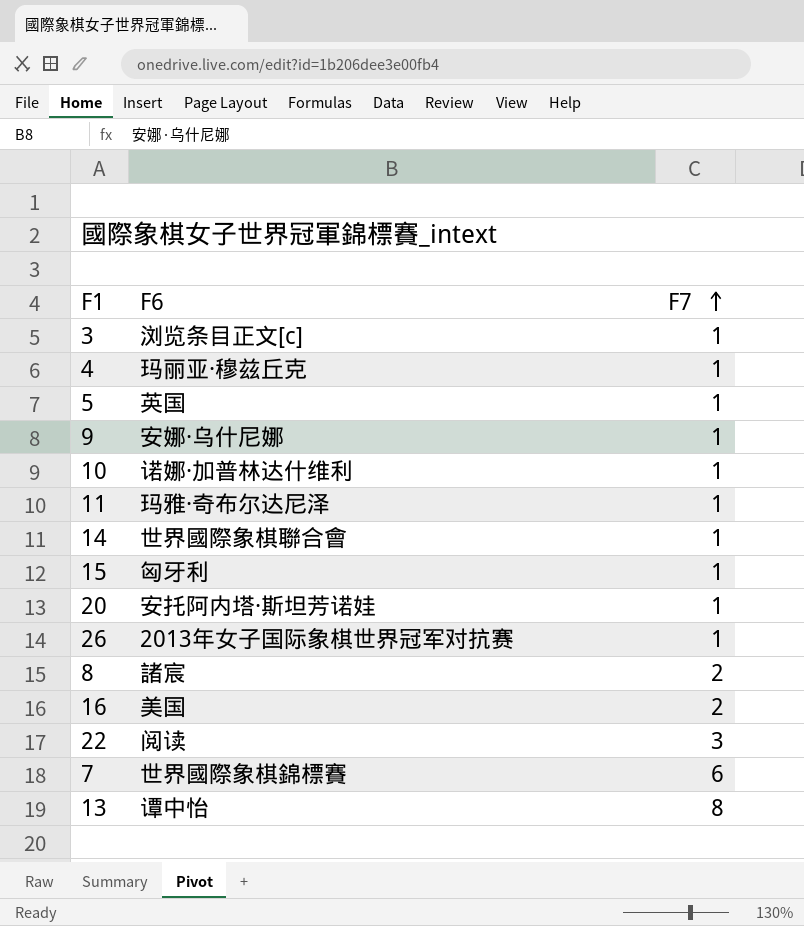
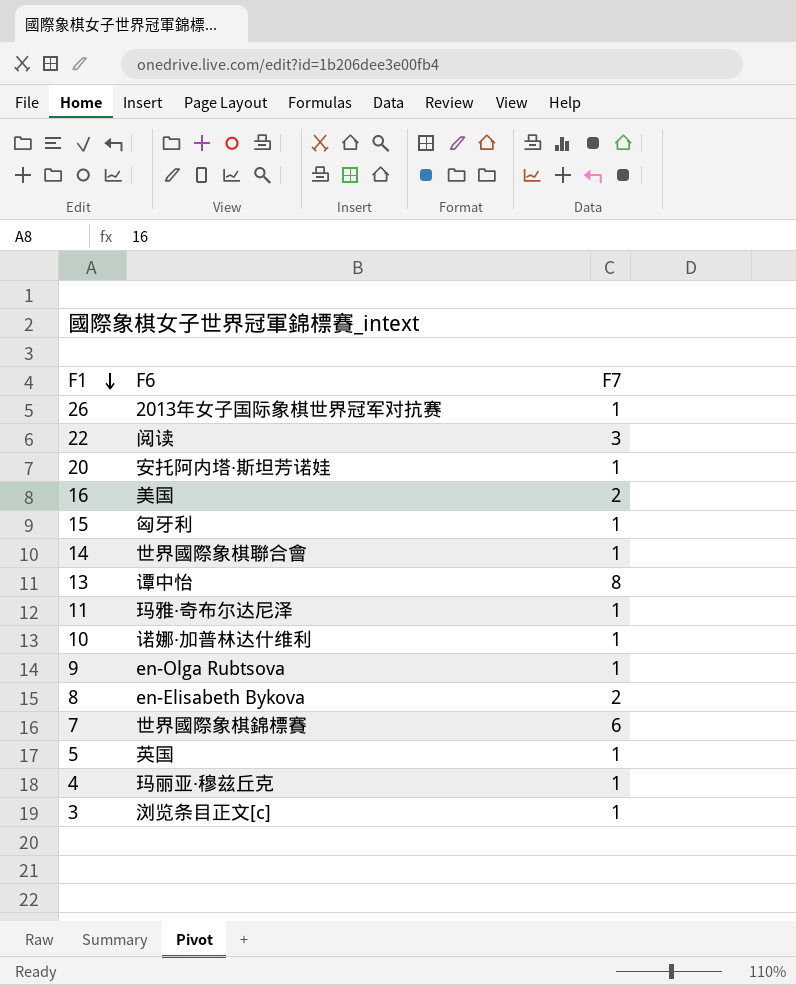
row order: F7 ascending -> F1 descending
9 | F6: 安娜·乌什尼娜 -> en-Olga Rubtsova
8 | F6: 諸宸 -> en-Elisabeth Bykova

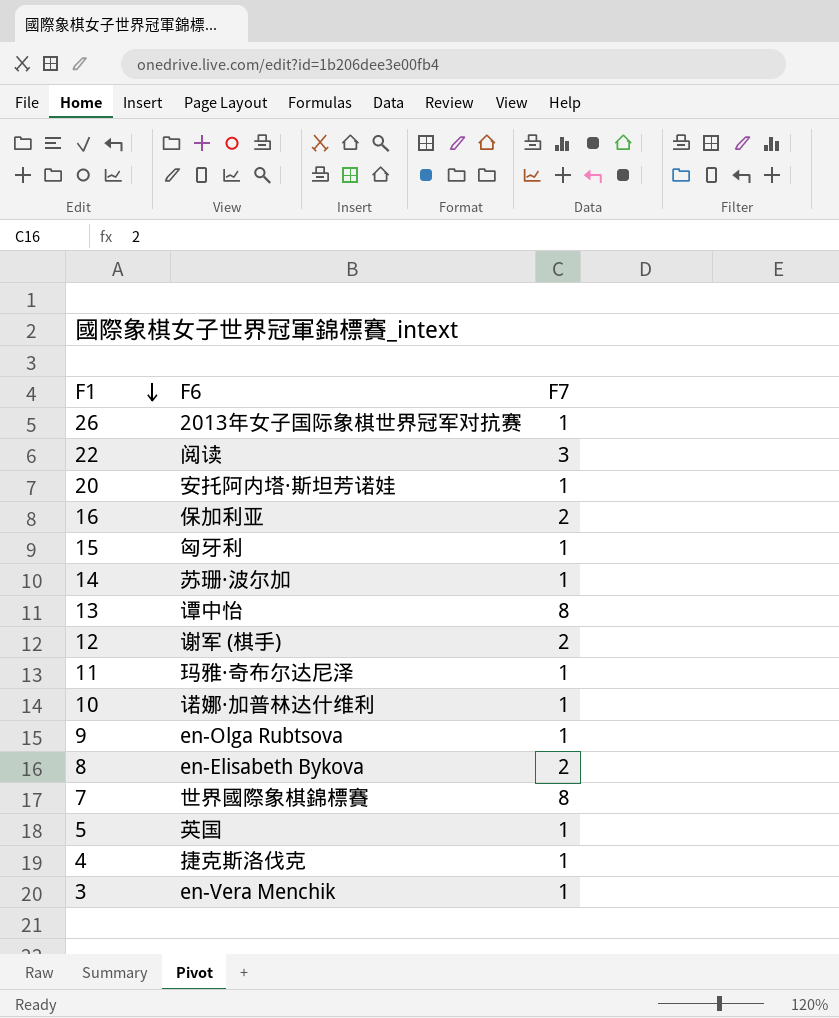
16 | F6: 美国 -> 保加利亚
14 | F6: 世界國際象棋聯合會 -> 苏珊·波尔加
row 12: none -> 谢军 (棋手) | 2
7 | F7: 6 -> 8
4 | F6: 玛丽亚·穆兹丘克 -> 捷克斯洛伐克
3 | F6: 浏览条目正文[c] -> en-Vera Menchik

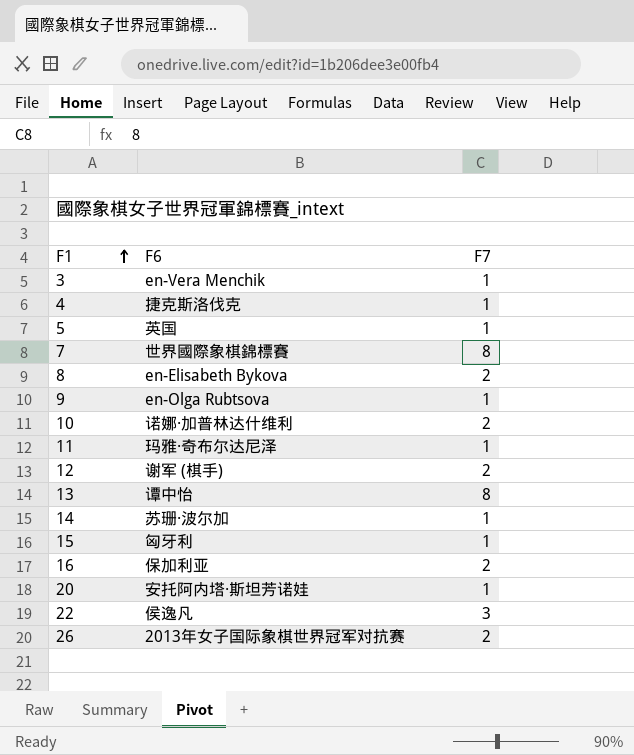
row order: F1 descending -> F1 ascending
10 | F7: 1 -> 2
22 | F6: 阅读 -> 侯逸凡
26 | F7: 1 -> 2

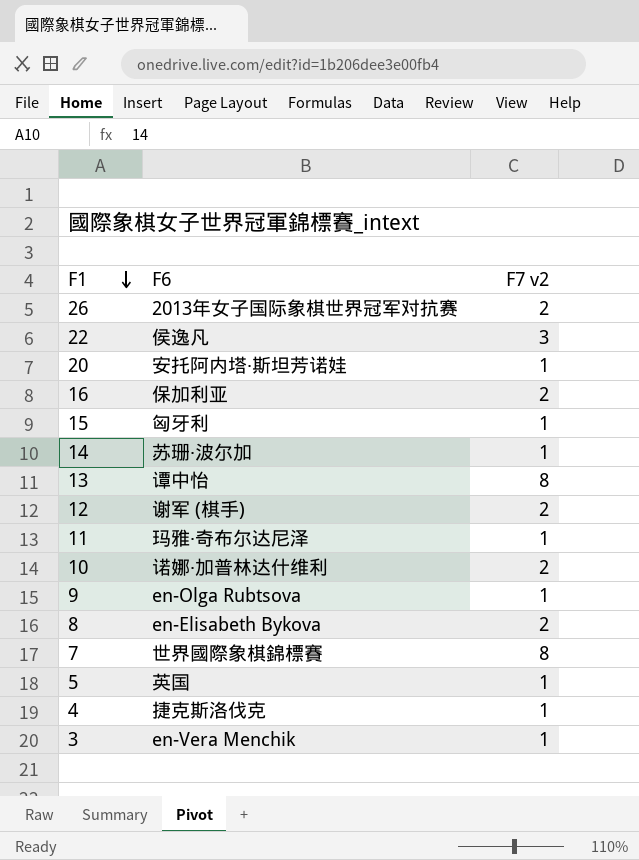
row order: F1 ascending -> F1 descending
column name: F7 -> F7 v2

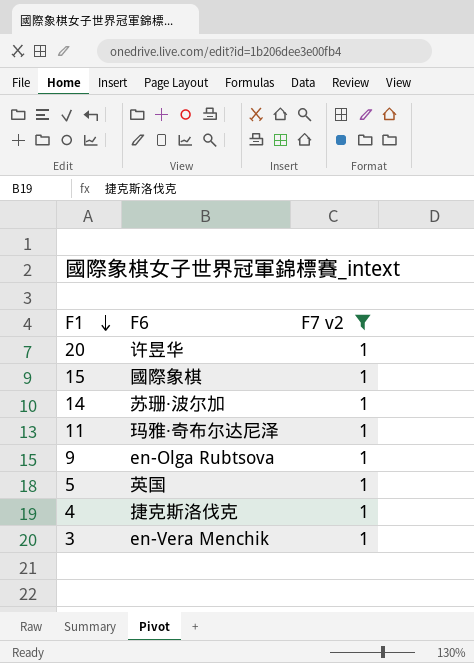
filter: none -> F7 v2 = 1
20 | F6: 安托阿内塔·斯坦芳诺娃 -> 许昱华
15 | F6: 匈牙利 -> 國際象棋

